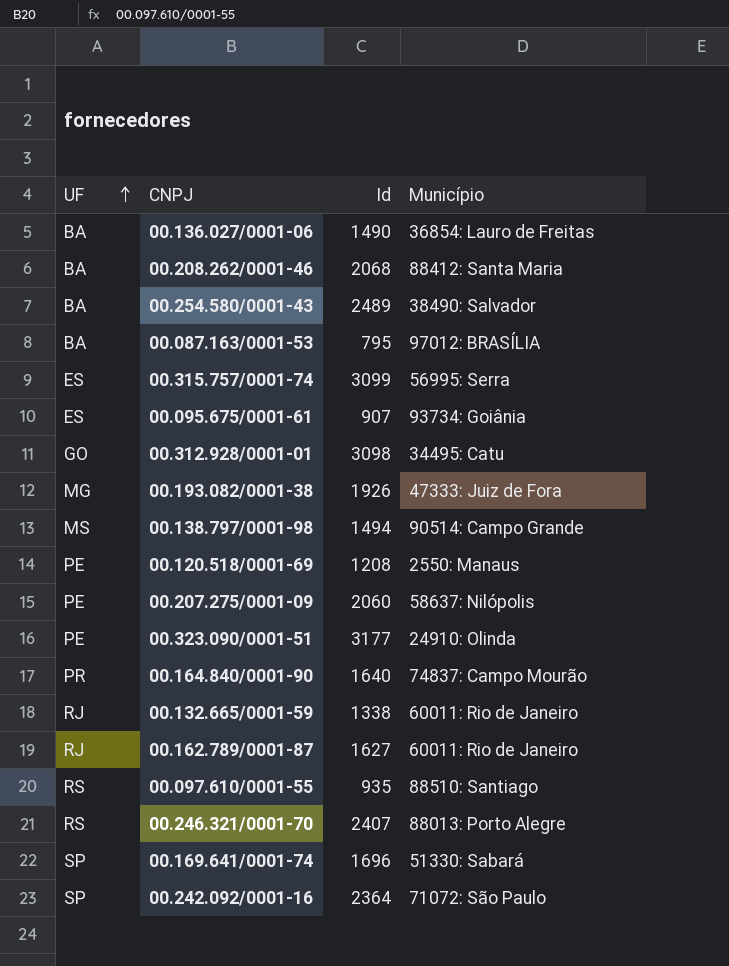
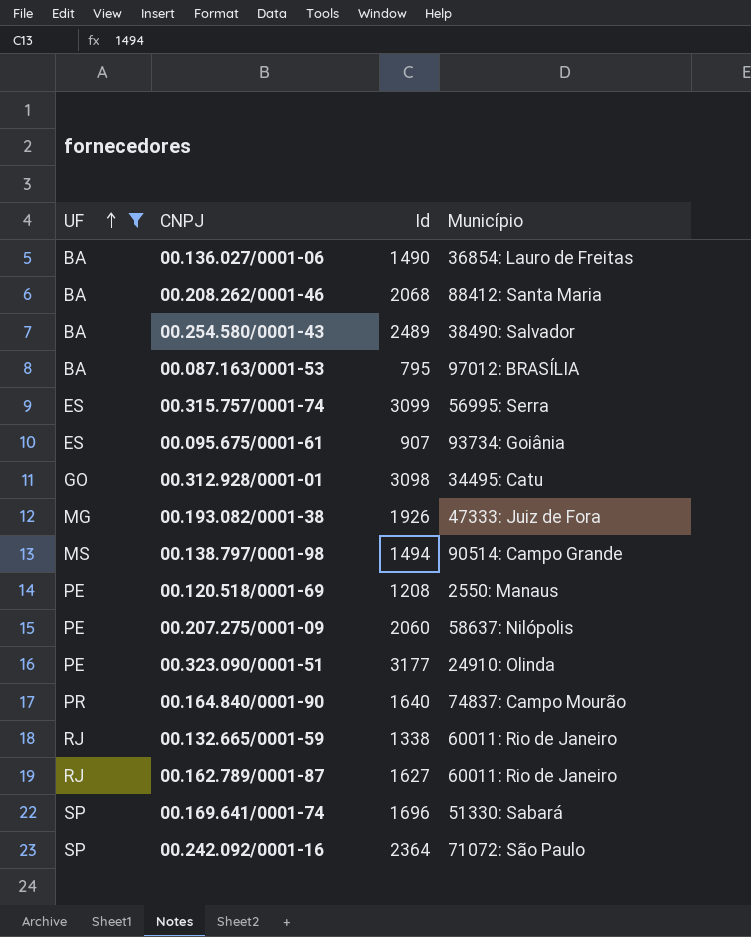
filter: none -> UF != RS

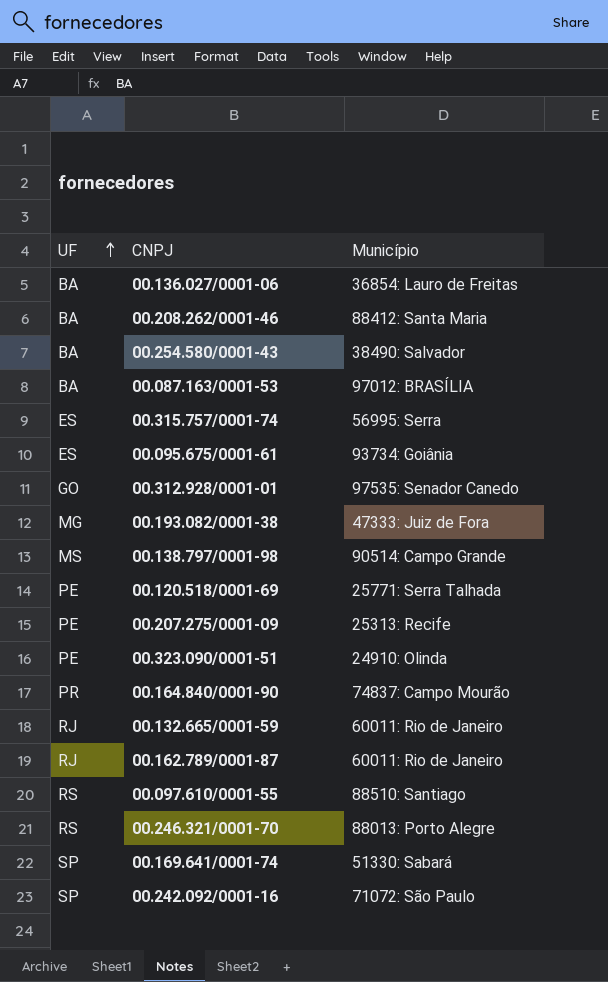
filter: UF != RS -> none
column Id | position: 3 -> none
00.312.928/0001-01 | Município: 34495: Catu -> 97535: Senador Canedo
00.120.518/0001-69 | Município: 2550: Manaus -> 25771: Serra Talhada
00.207.275/0001-09 | Município: 58637: Nilópolis -> 25313: Recife

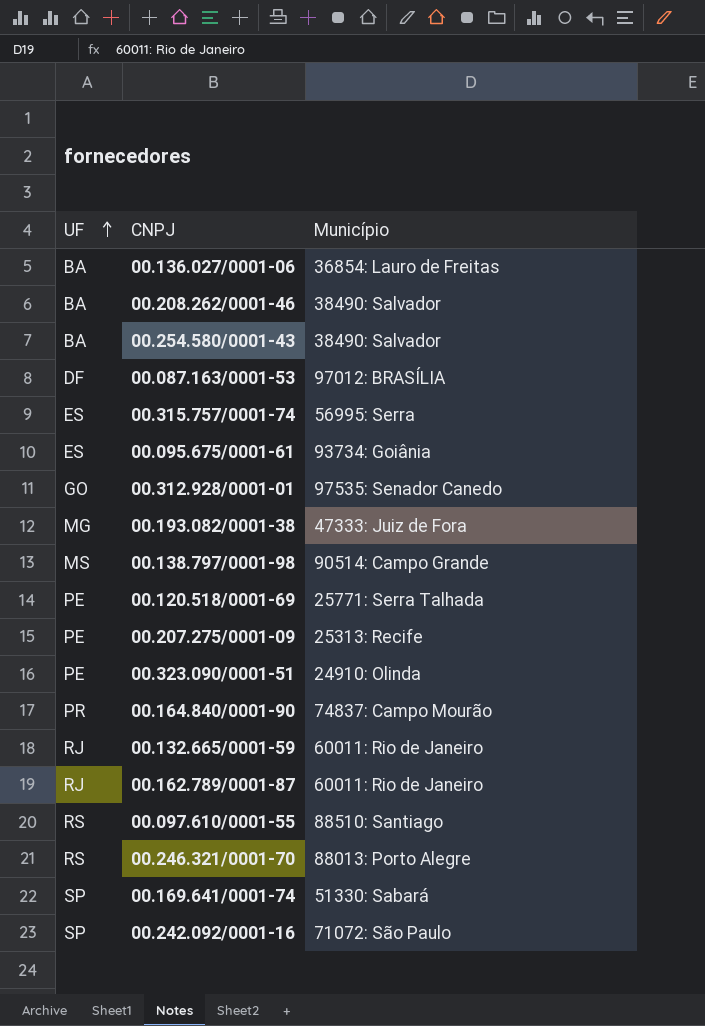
00.208.262/0001-46 | Município: 88412: Santa Maria -> 38490: Salvador
00.087.163/0001-53 | UF: BA -> DF

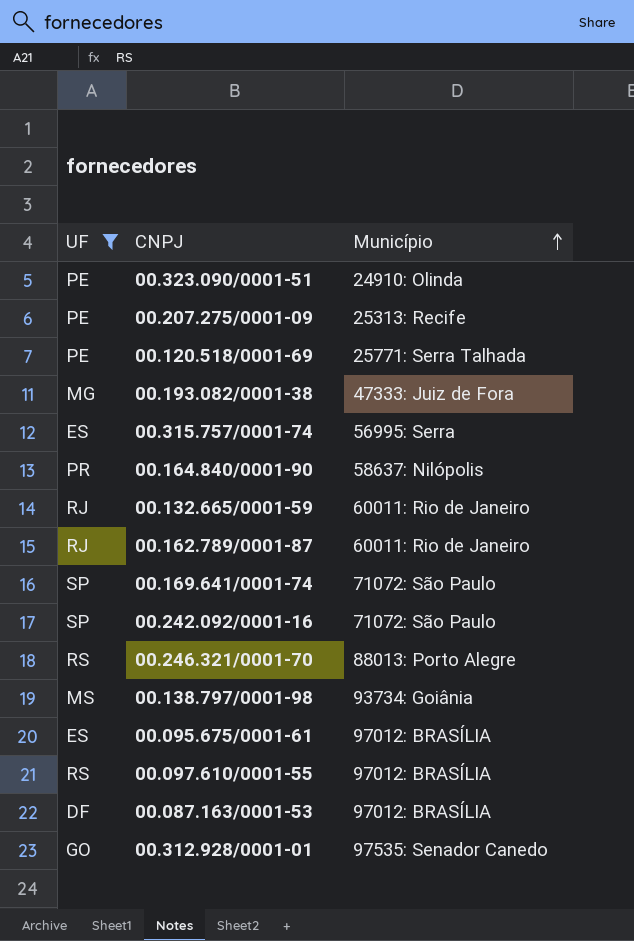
filter: none -> UF != BA
row order: UF ascending -> Município ascending
00.164.840/0001-90 | Município: 74837: Campo Mourão -> 58637: Nilópolis
00.169.641/0001-74 | Município: 51330: Sabará -> 71072: São Paulo
00.138.797/0001-98 | Município: 90514: Campo Grande -> 93734: Goiânia
00.095.675/0001-61 | Município: 93734: Goiânia -> 97012: BRASÍLIA
00.097.610/0001-55 | Município: 88510: Santiago -> 97012: BRASÍLIA

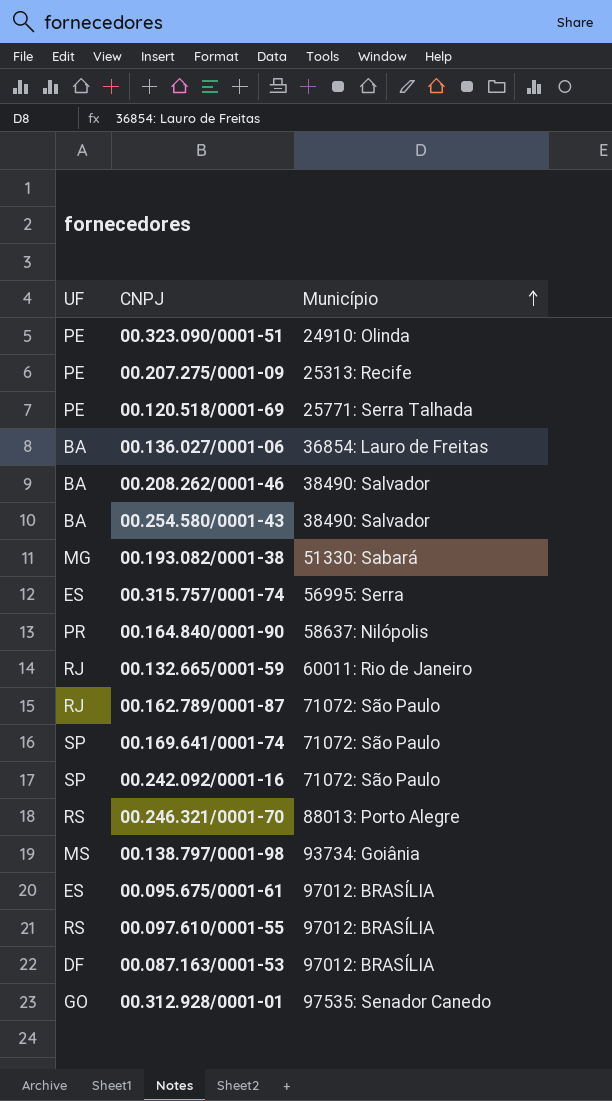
filter: UF != BA -> none
00.193.082/0001-38 | Município: 47333: Juiz de Fora -> 51330: Sabará
00.162.789/0001-87 | Município: 60011: Rio de Janeiro -> 71072: São Paulo

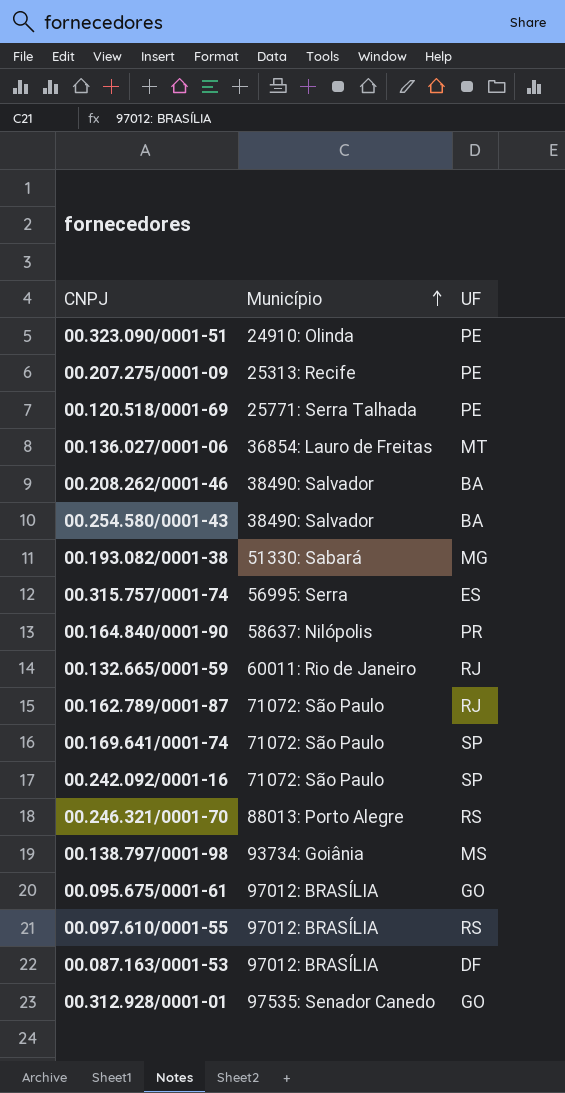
column UF | position: 1 -> 3
00.136.027/0001-06 | UF: BA -> MT
00.095.675/0001-61 | UF: ES -> GO

